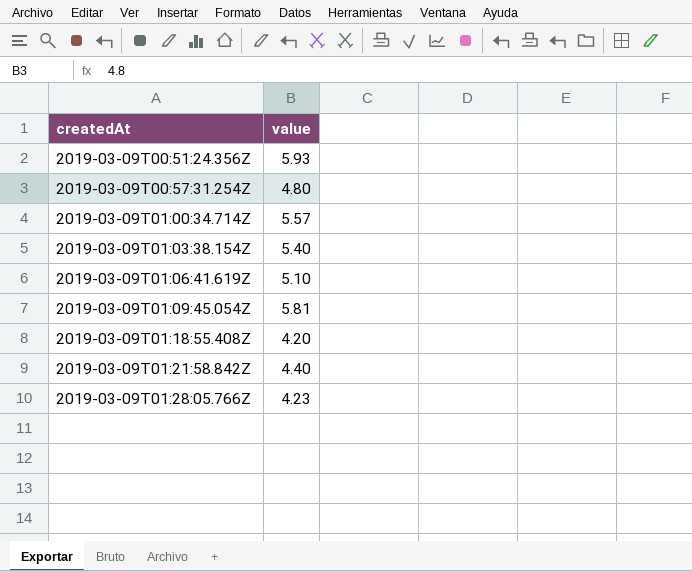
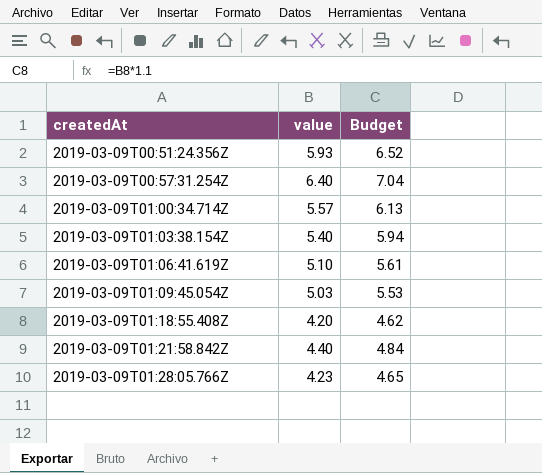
column Budget | formula: none -> [value] * 1.1
2019-03-09T00:57:31.254Z | value: 4.80 -> 6.40
2019-03-09T01:09:45.054Z | value: 5.81 -> 5.03

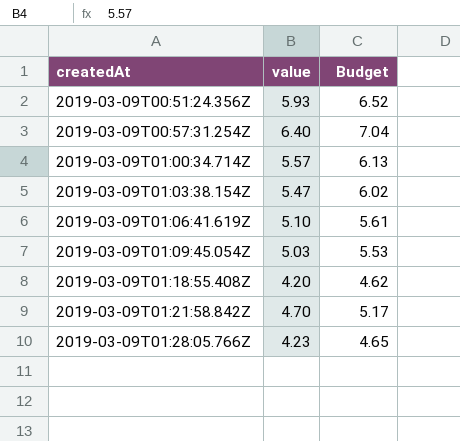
2019-03-09T01:03:38.154Z | value: 5.40 -> 5.47
2019-03-09T01:03:38.154Z | Budget: 5.94 -> 6.02
2019-03-09T01:21:58.842Z | value: 4.40 -> 4.70
2019-03-09T01:21:58.842Z | Budget: 4.84 -> 5.17

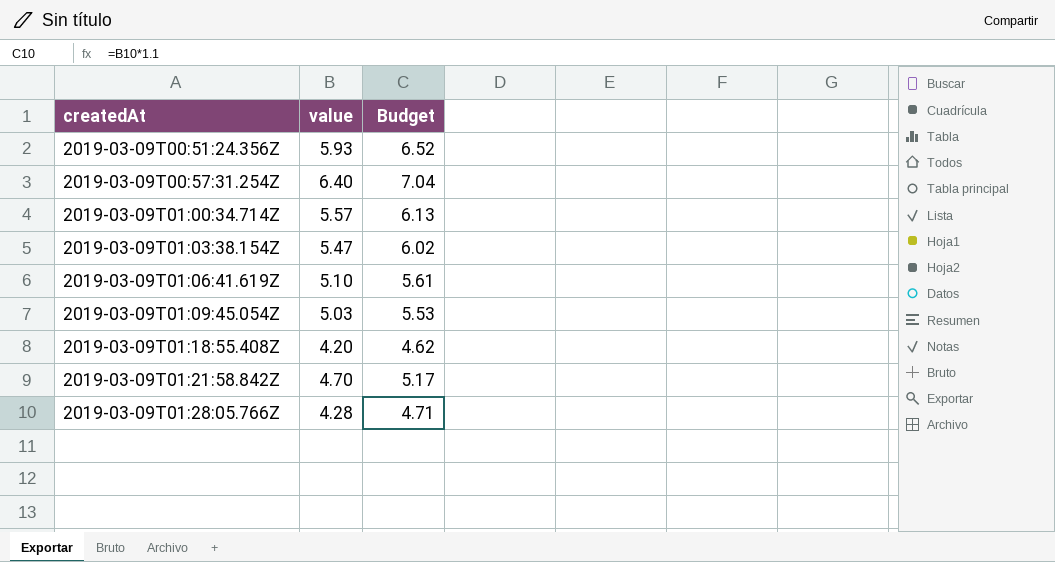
2019-03-09T01:28:05.766Z | value: 4.23 -> 4.28
2019-03-09T01:28:05.766Z | Budget: 4.65 -> 4.71

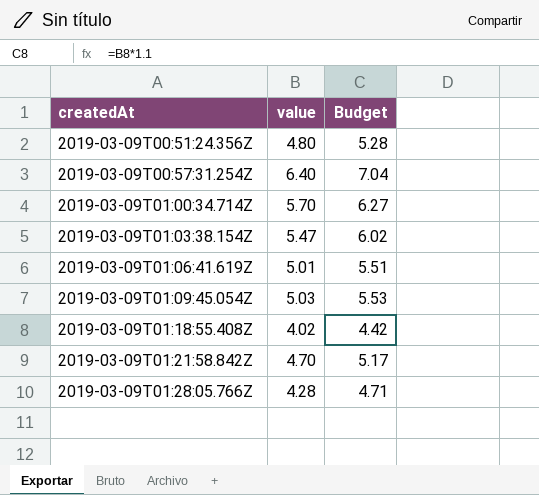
2019-03-09T00:51:24.356Z | value: 5.93 -> 4.80
2019-03-09T00:51:24.356Z | Budget: 6.52 -> 5.28
2019-03-09T01:00:34.714Z | value: 5.57 -> 5.70
2019-03-09T01:00:34.714Z | Budget: 6.13 -> 6.27
2019-03-09T01:06:41.619Z | value: 5.10 -> 5.01
2019-03-09T01:06:41.619Z | Budget: 5.61 -> 5.51
2019-03-09T01:18:55.408Z | value: 4.20 -> 4.02
2019-03-09T01:18:55.408Z | Budget: 4.62 -> 4.42

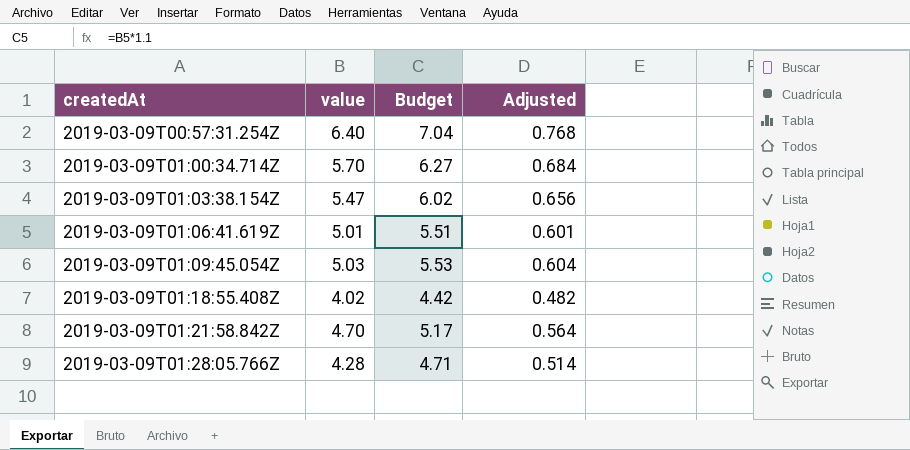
column Adjusted | formula: none -> [value] * 0.12
row 2019-03-09T00:51:24.356Z: 4.80 | 5.28 -> none

